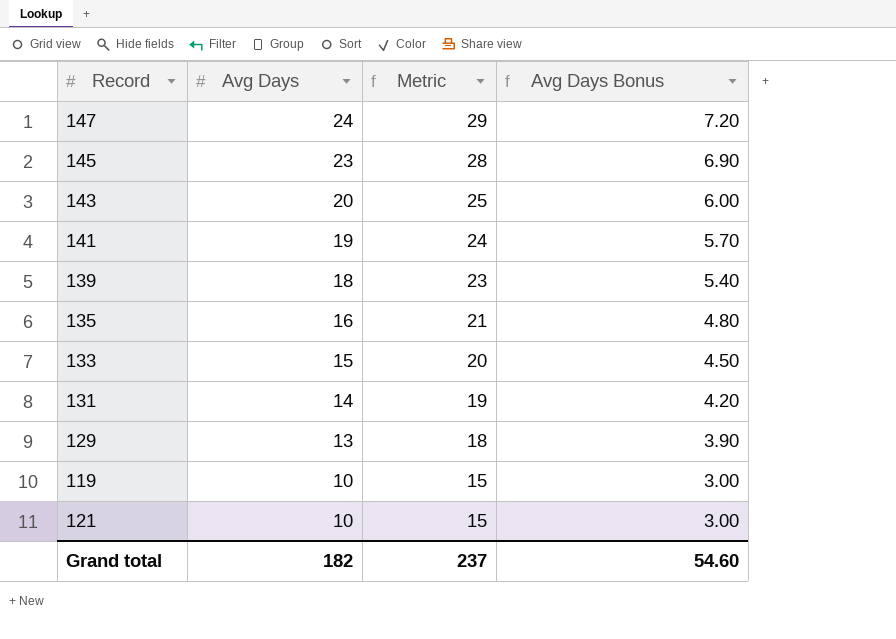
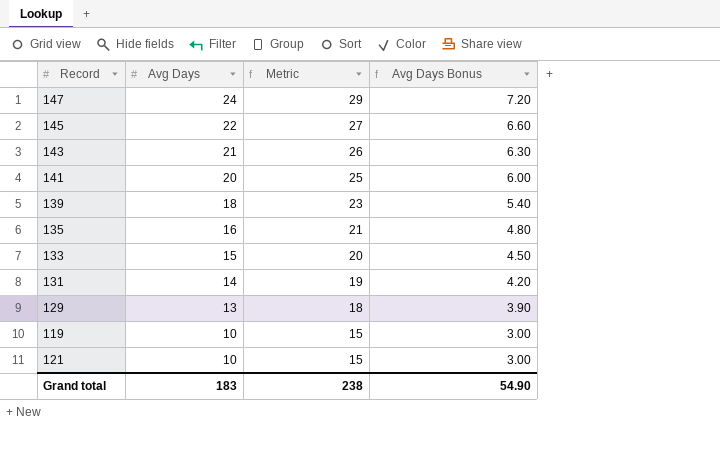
145 | Avg Days: 23 -> 22
145 | Metric: 28 -> 27
145 | Avg Days Bonus: 6.90 -> 6.60
143 | Avg Days: 20 -> 21
143 | Metric: 25 -> 26
143 | Avg Days Bonus: 6.00 -> 6.30
141 | Avg Days: 19 -> 20
141 | Metric: 24 -> 25
141 | Avg Days Bonus: 5.70 -> 6.00
Grand total | Avg Days: 182 -> 183
Grand total | Metric: 237 -> 238
Grand total | Avg Days Bonus: 54.60 -> 54.90

